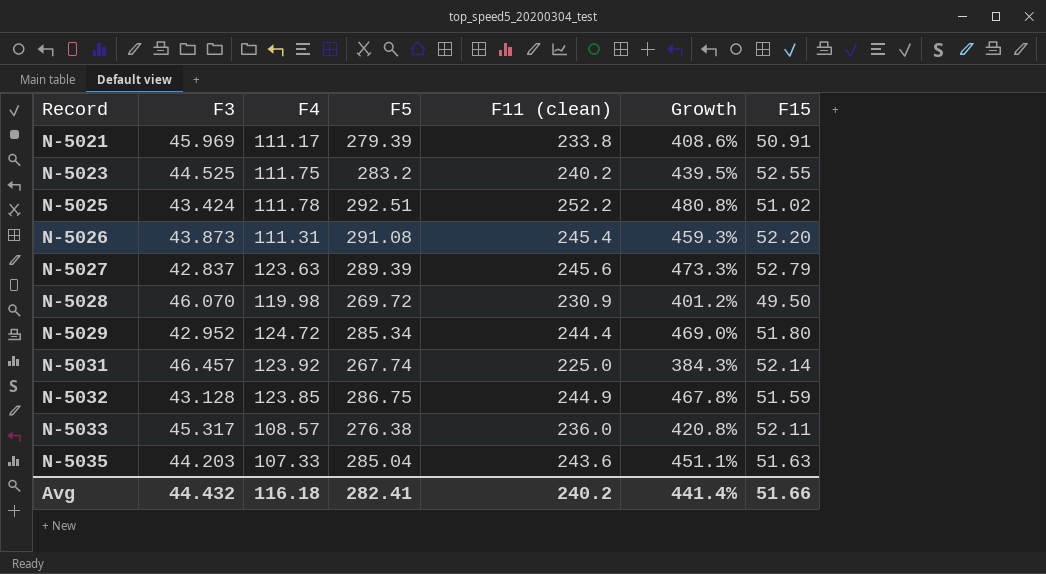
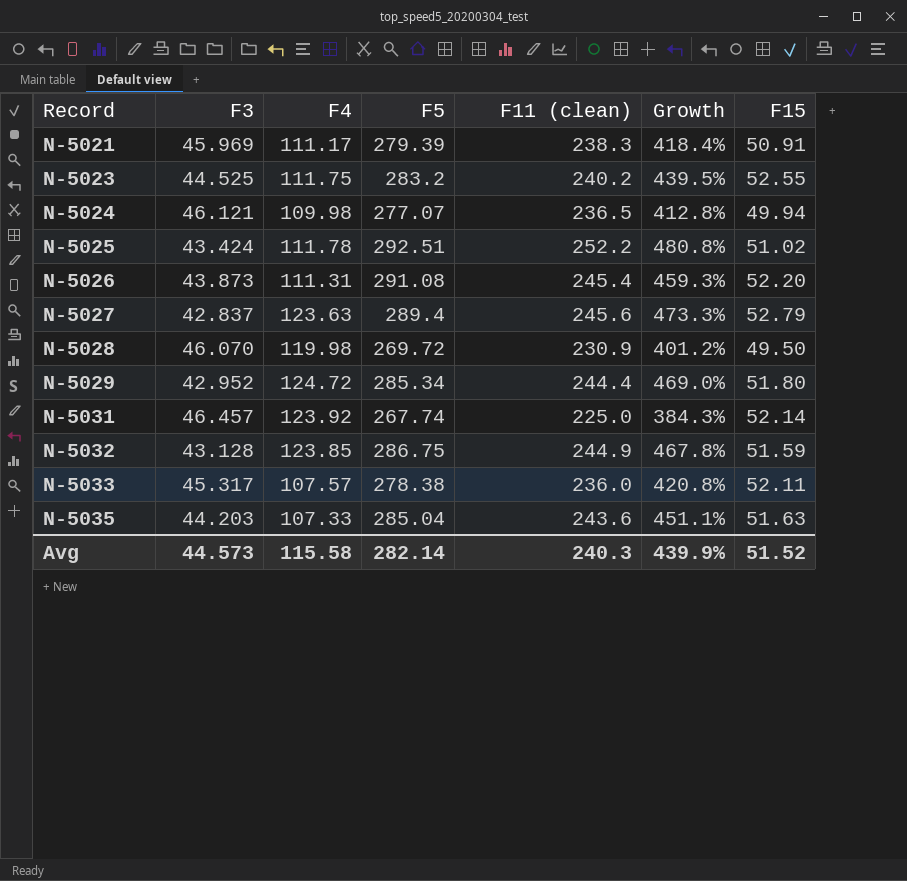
N-5021 | F11 (clean): 233.8 -> 238.3
N-5021 | Growth: 408.6% -> 418.4%
row N-5024: none -> 46.121 | 109.98 | 277.07 | 236.5 | 412.8% | 49.94
N-5027 | F5: 289.39 -> 289.4
N-5033 | F4: 108.57 -> 107.57
N-5033 | F5: 276.38 -> 278.38
Avg | F3: 44.432 -> 44.573
Avg | F4: 116.18 -> 115.58
Avg | F5: 282.41 -> 282.14
Avg | F11 (clean): 240.2 -> 240.3
Avg | Growth: 441.4% -> 439.9%
Avg | F15: 51.66 -> 51.52

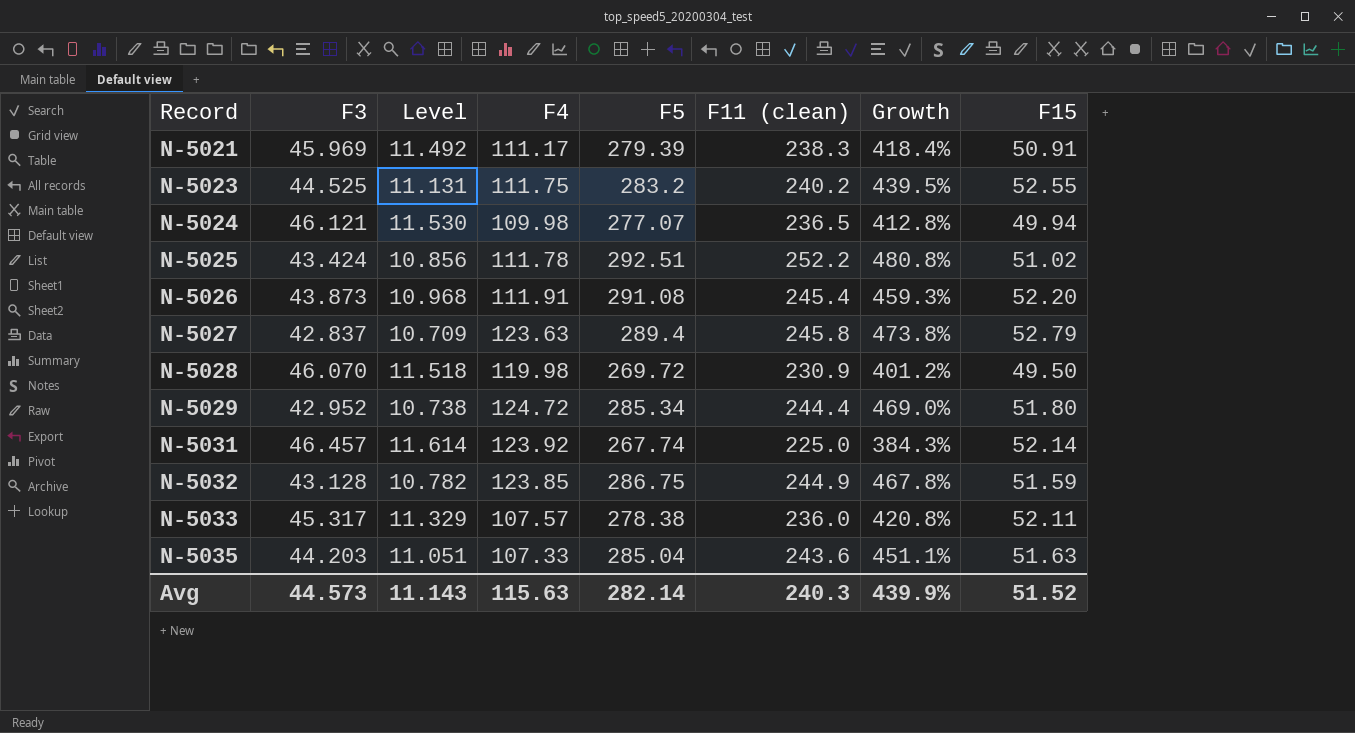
column Level | formula: none -> [F3] * 0.25
N-5026 | F4: 111.31 -> 111.91
N-5027 | F11 (clean): 245.6 -> 245.8
N-5027 | Growth: 473.3% -> 473.8%
Avg | F4: 115.58 -> 115.63

